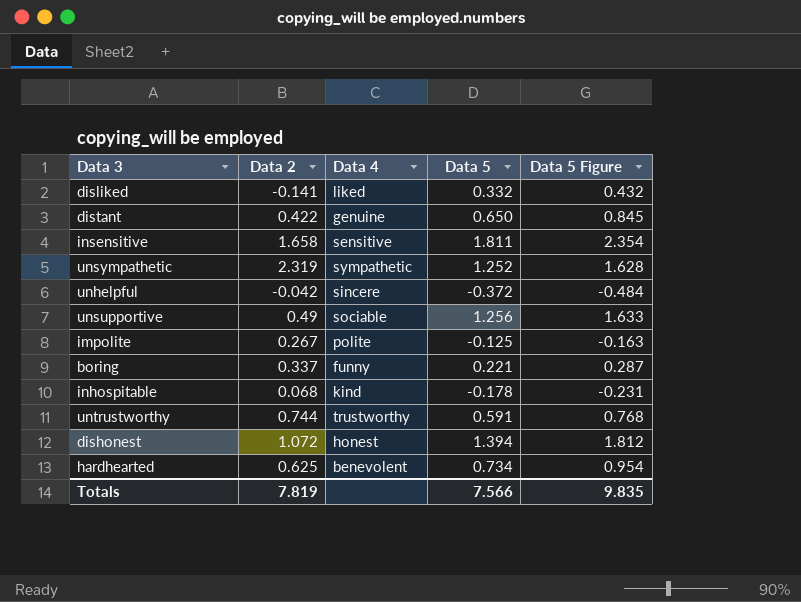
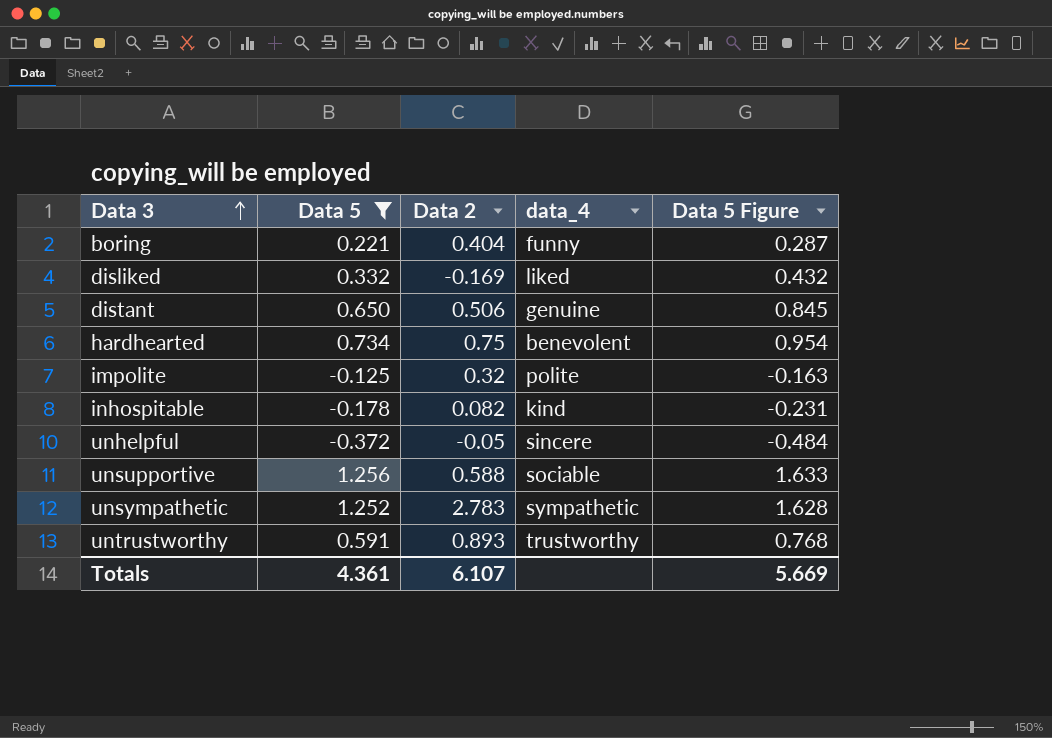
filter: none -> Data 5 <= 1.256
row order: none -> Data 3 ascending
column Data 5 | position: 4 -> 2
column name: Data 4 -> data_4
boring | Data 2: 0.337 -> 0.404
disliked | Data 2: -0.141 -> -0.169
distant | Data 2: 0.422 -> 0.506
hardhearted | Data 2: 0.625 -> 0.75
impolite | Data 2: 0.267 -> 0.32
inhospitable | Data 2: 0.068 -> 0.082
unhelpful | Data 2: -0.042 -> -0.05
unsupportive | Data 2: 0.49 -> 0.588
unsympathetic | Data 2: 2.319 -> 2.783
untrustworthy | Data 2: 0.744 -> 0.893
Totals | Data 5: 7.566 -> 4.361
Totals | Data 2: 7.819 -> 6.107
Totals | Data 5 Figure: 9.835 -> 5.669

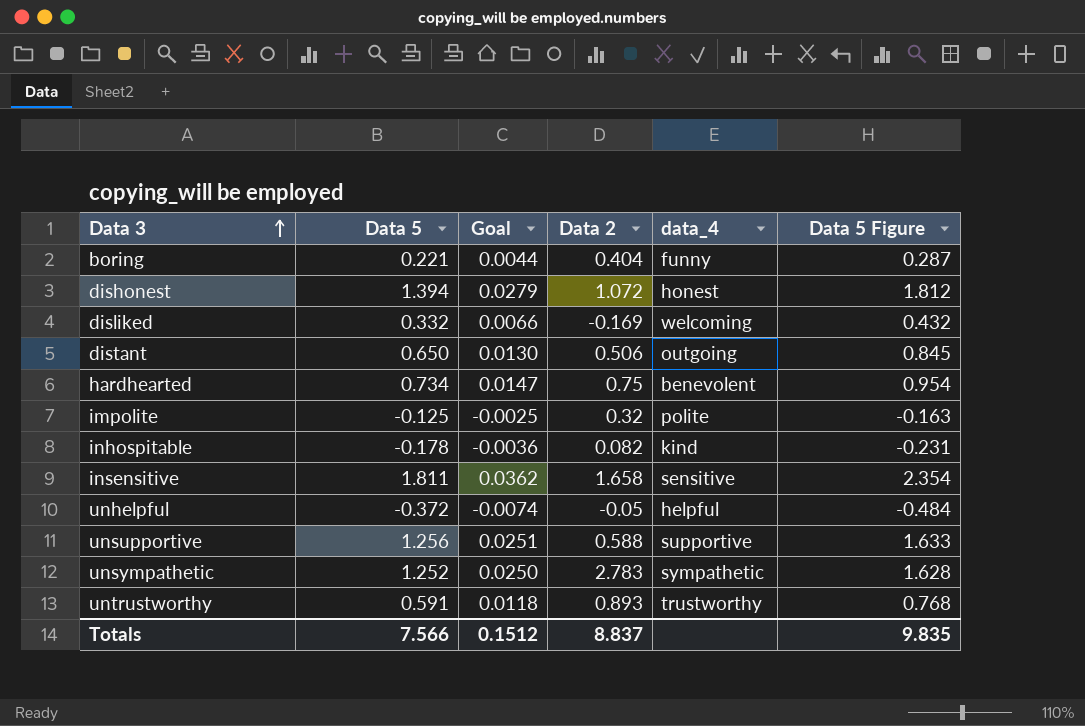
filter: Data 5 <= 1.256 -> none
column Goal | formula: none -> [Data 5] * 0.02
disliked | data_4: liked -> welcoming
distant | data_4: genuine -> outgoing
unhelpful | data_4: sincere -> helpful
unsupportive | data_4: sociable -> supportive
Totals | Data 5: 4.361 -> 7.566
Totals | Data 2: 6.107 -> 8.837
Totals | Data 5 Figure: 5.669 -> 9.835

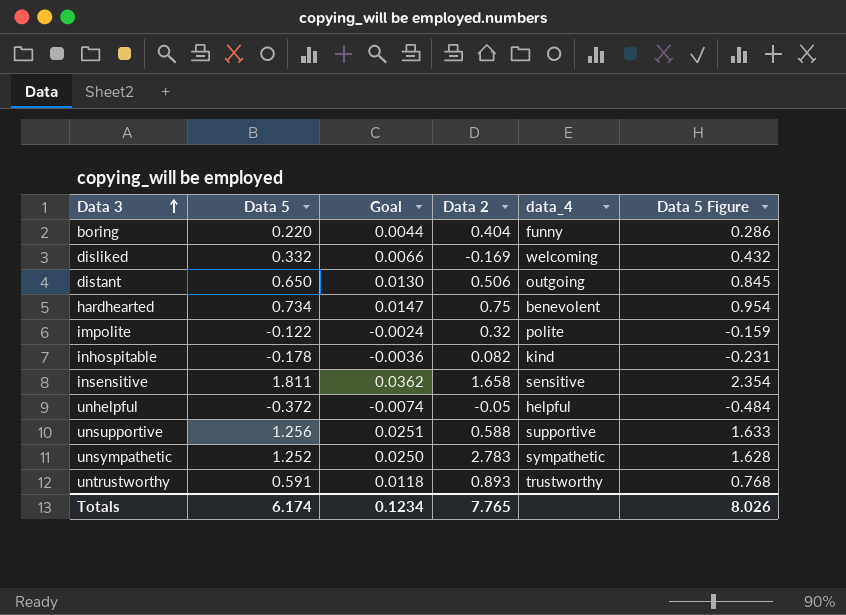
row dishonest: 1.394 | 0.0279 | 1.072 | honest | 1.812 -> none
boring | Data 5: 0.221 -> 0.220
boring | Data 5 Figure: 0.287 -> 0.286
impolite | Data 5: -0.125 -> -0.122
impolite | Goal: -0.0025 -> -0.0024
impolite | Data 5 Figure: -0.163 -> -0.159
Totals | Data 5: 7.566 -> 6.174
Totals | Goal: 0.1512 -> 0.1234
Totals | Data 2: 8.837 -> 7.765
Totals | Data 5 Figure: 9.835 -> 8.026

